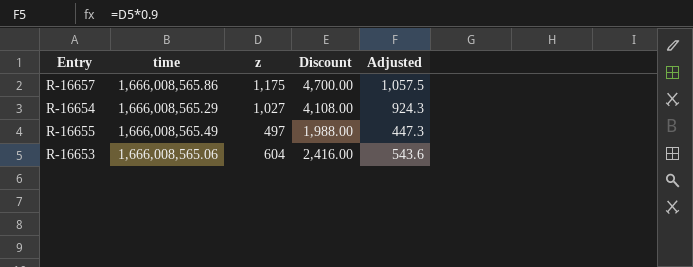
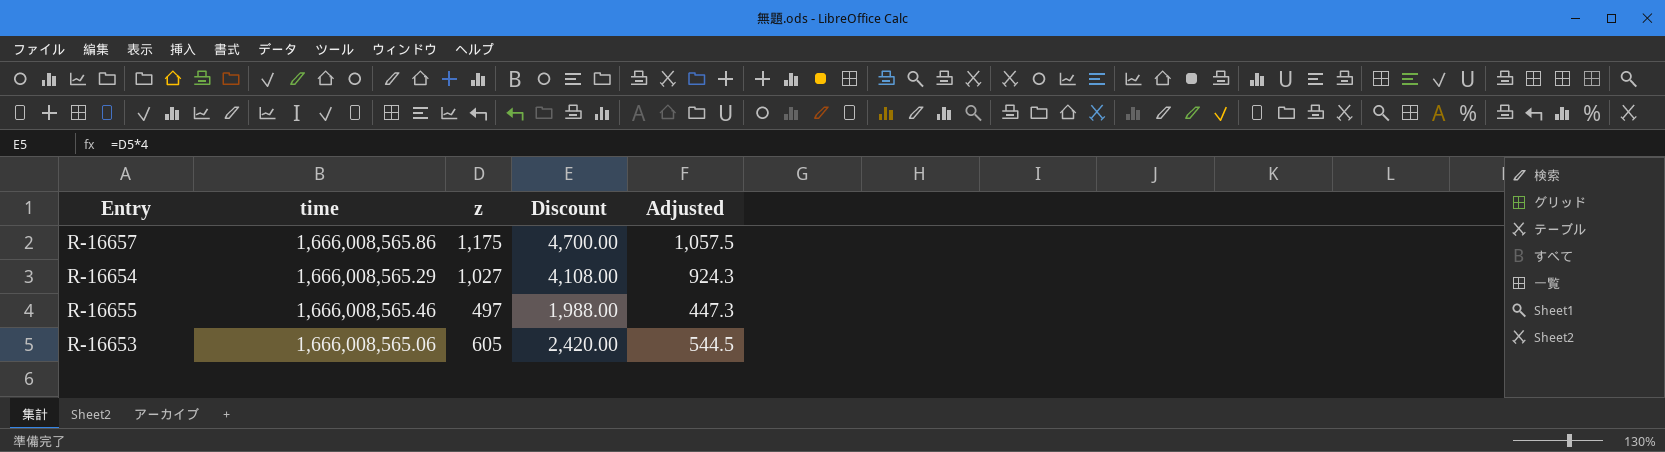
R-16655 | time: 1,666,008,565.49 -> 1,666,008,565.46
R-16653 | z: 604 -> 605
R-16653 | Discount: 2,416.00 -> 2,420.00
R-16653 | Adjusted: 543.6 -> 544.5

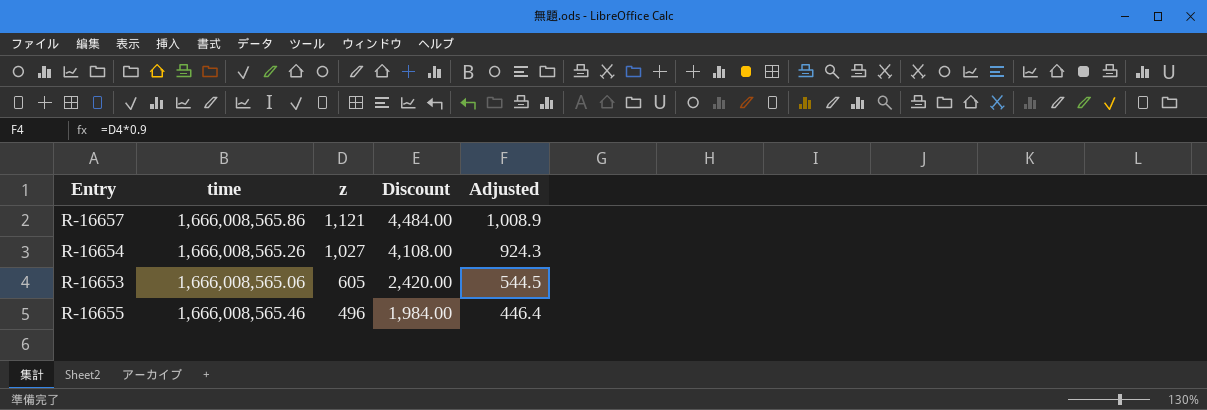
row order: none -> z descending
R-16657 | z: 1,175 -> 1,121
R-16657 | Discount: 4,700.00 -> 4,484.00
R-16657 | Adjusted: 1,057.5 -> 1,008.9
R-16654 | time: 1,666,008,565.29 -> 1,666,008,565.26
R-16655 | z: 497 -> 496
R-16655 | Discount: 1,988.00 -> 1,984.00
R-16655 | Adjusted: 447.3 -> 446.4

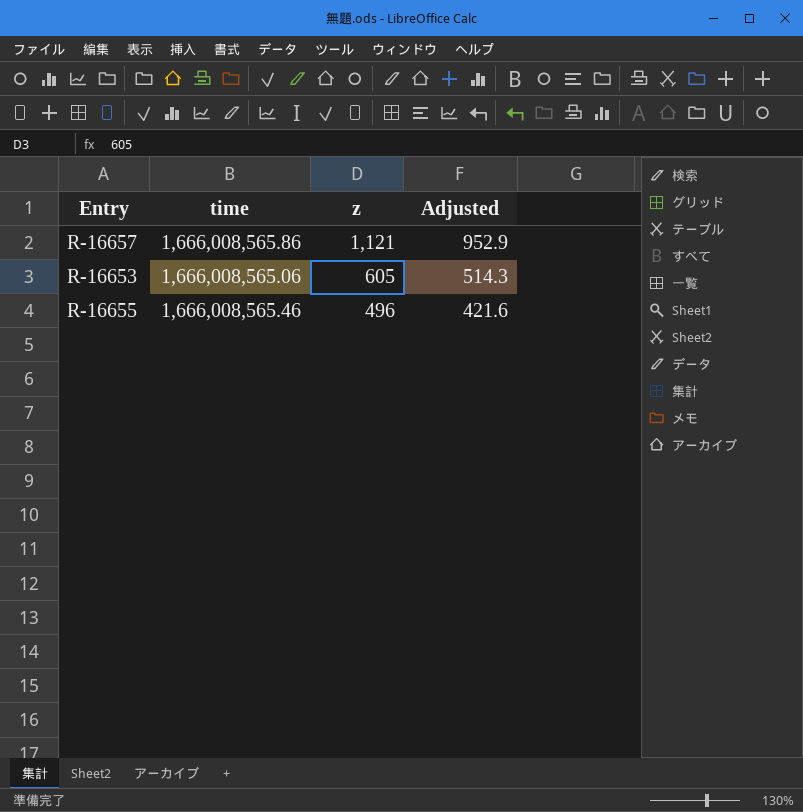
column Discount | formula: [z] * 4 -> none
column Adjusted | formula: [z] * 0.9 -> [z] * 0.85
row R-16654: 1,666,008,565.26 | 1,027 | 4,108.00 | 924.3 -> none

